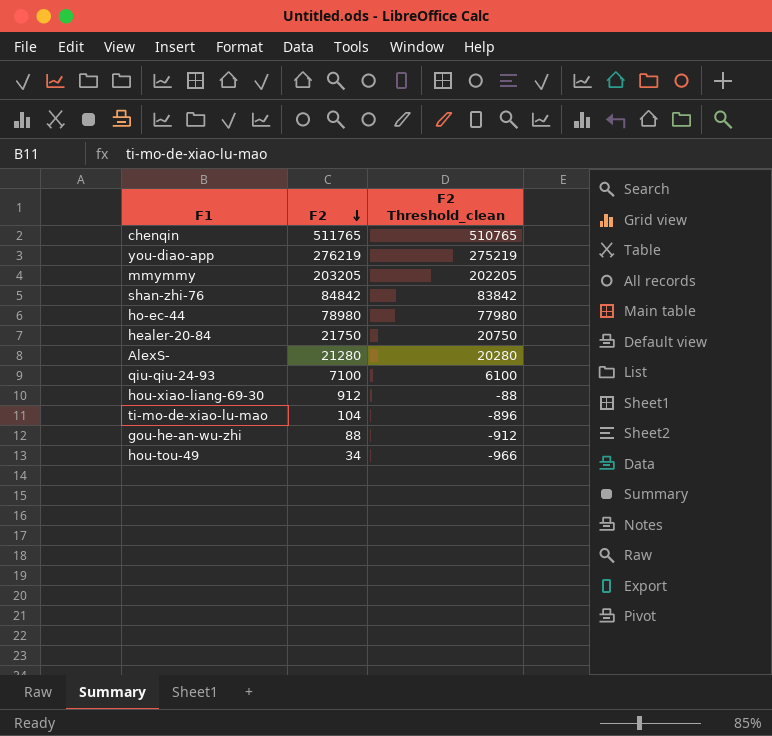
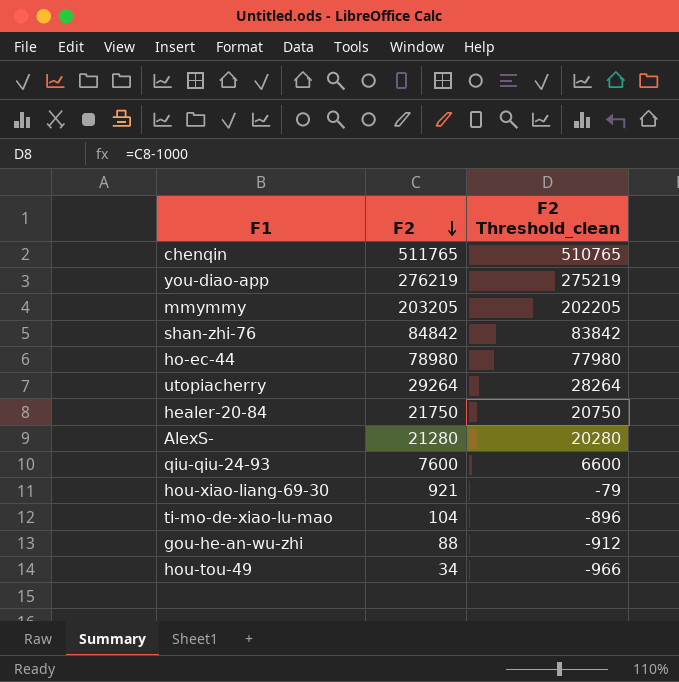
row utopiacherry: none -> 29264 | 28264
qiu-qiu-24-93 | F2: 7100 -> 7600
qiu-qiu-24-93 | F2 Threshold_clean: 6100 -> 6600
hou-xiao-liang-69-30 | F2: 912 -> 921
hou-xiao-liang-69-30 | F2 Threshold_clean: -88 -> -79

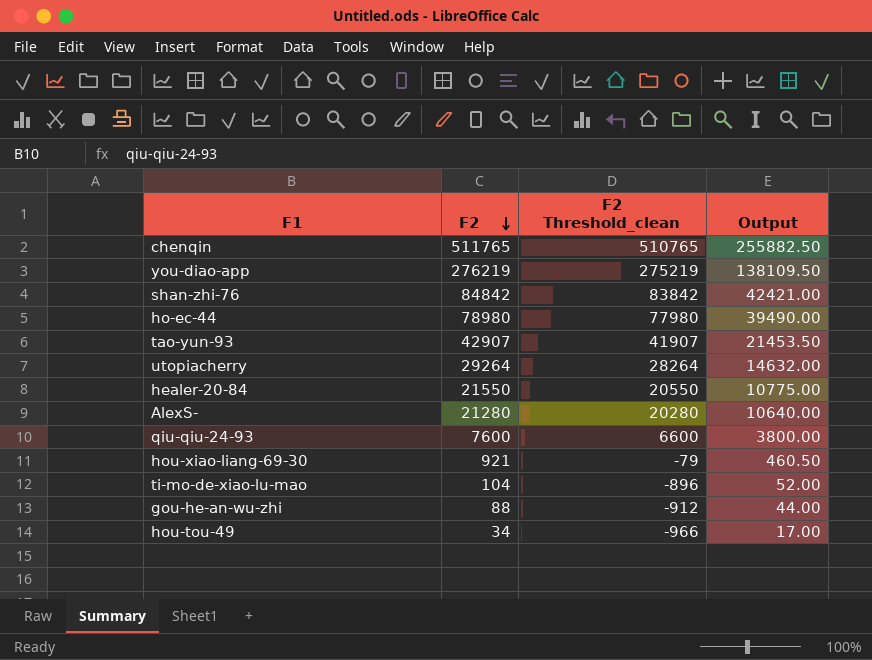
column Output | formula: none -> [F2] * 0.5
row mmymmy: 203205 | 202205 -> none
row tao-yun-93: none -> 42907 | 41907 | 21453.50
healer-20-84 | F2: 21750 -> 21550
healer-20-84 | F2 Threshold_clean: 20750 -> 20550

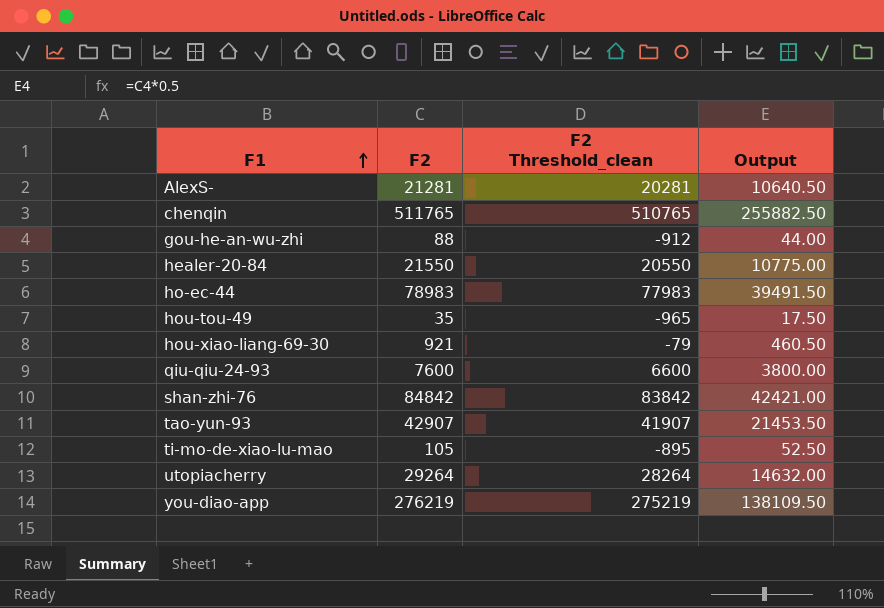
row order: F2 descending -> F1 ascending
AlexS- | F2: 21280 -> 21281
AlexS- | F2 Threshold_clean: 20280 -> 20281
AlexS- | Output: 10640.00 -> 10640.50
ho-ec-44 | F2: 78980 -> 78983
ho-ec-44 | F2 Threshold_clean: 77980 -> 77983
ho-ec-44 | Output: 39490.00 -> 39491.50
hou-tou-49 | F2: 34 -> 35
hou-tou-49 | F2 Threshold_clean: -966 -> -965
hou-tou-49 | Output: 17.00 -> 17.50
ti-mo-de-xiao-lu-mao | F2: 104 -> 105
ti-mo-de-xiao-lu-mao | F2 Threshold_clean: -896 -> -895
ti-mo-de-xiao-lu-mao | Output: 52.00 -> 52.50

